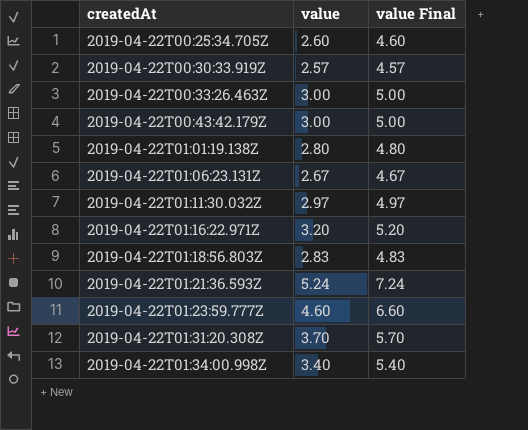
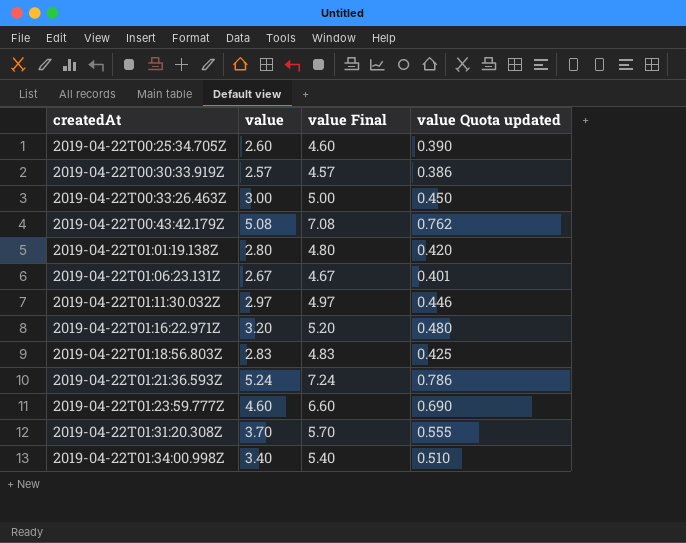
column value Quota updated | formula: none -> [value] * 0.15
2019-04-22T00:43:42.179Z | value: 3.00 -> 5.08
2019-04-22T00:43:42.179Z | value Final: 5.00 -> 7.08

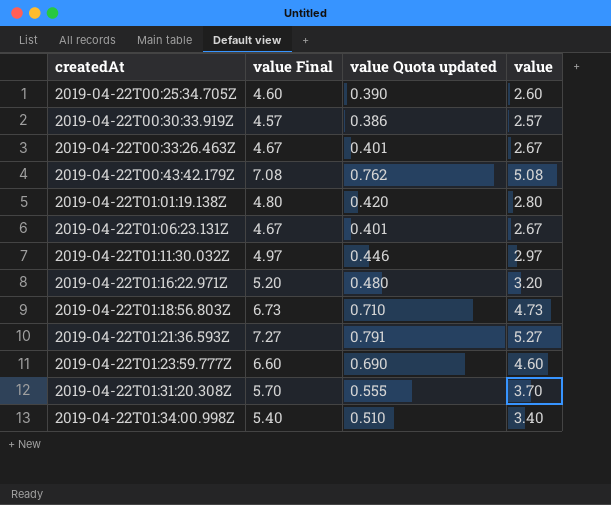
column value | position: 2 -> 4
2019-04-22T00:33:26.463Z | value Final: 5.00 -> 4.67
2019-04-22T00:33:26.463Z | value Quota updated: 0.450 -> 0.401
2019-04-22T00:33:26.463Z | value: 3.00 -> 2.67
2019-04-22T01:18:56.803Z | value Final: 4.83 -> 6.73
2019-04-22T01:18:56.803Z | value Quota updated: 0.425 -> 0.710
2019-04-22T01:18:56.803Z | value: 2.83 -> 4.73
2019-04-22T01:21:36.593Z | value Final: 7.24 -> 7.27
2019-04-22T01:21:36.593Z | value Quota updated: 0.786 -> 0.791
2019-04-22T01:21:36.593Z | value: 5.24 -> 5.27

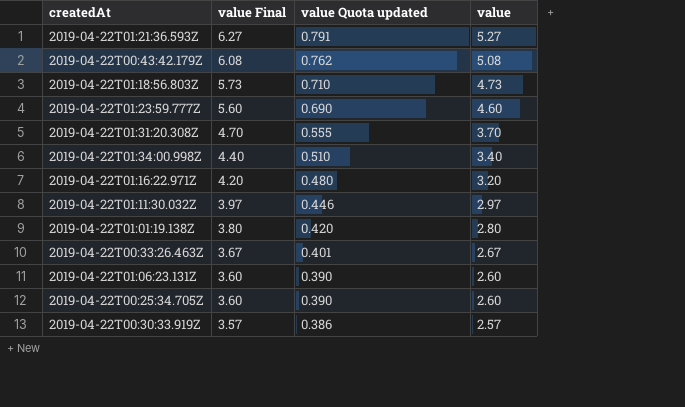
row order: createdAt ascending -> value Final descending
column value Final | formula: [value] + 2 -> [value] + 1
2019-04-22T01:06:23.131Z | value Quota updated: 0.401 -> 0.390
2019-04-22T01:06:23.131Z | value: 2.67 -> 2.60

